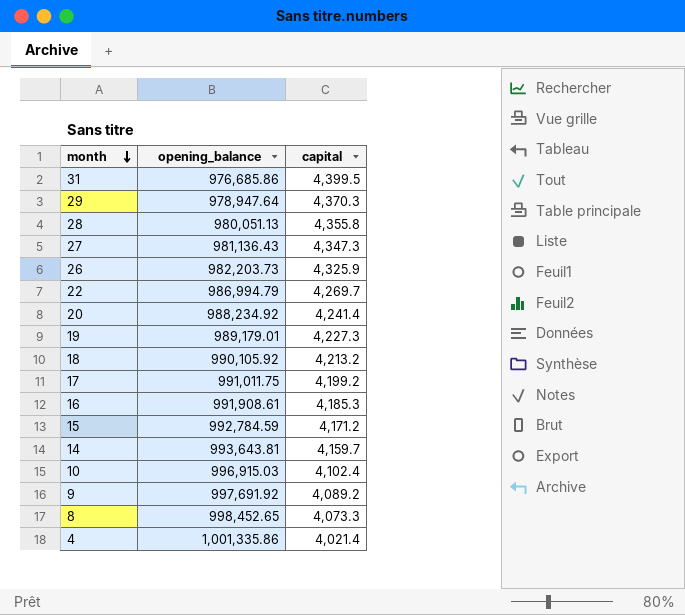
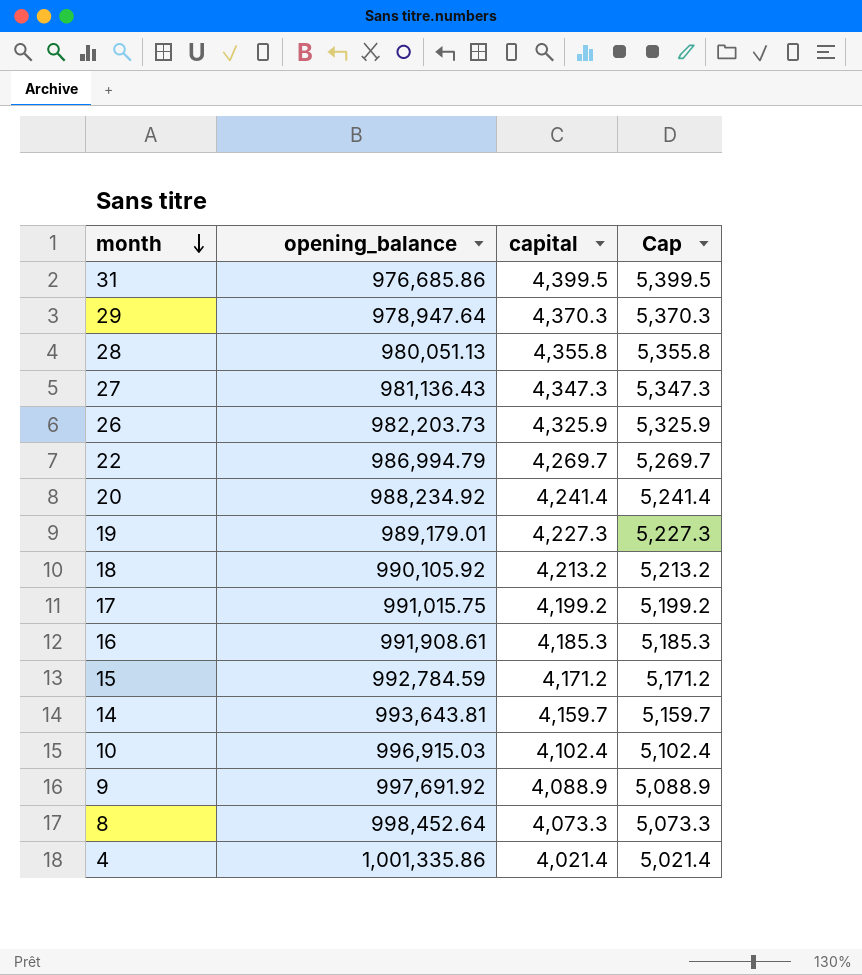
column Cap | formula: none -> [capital] + 1000
17 | opening_balance: 991,011.75 -> 991,015.75
9 | capital: 4,089.2 -> 4,088.9
8 | opening_balance: 998,452.65 -> 998,452.64

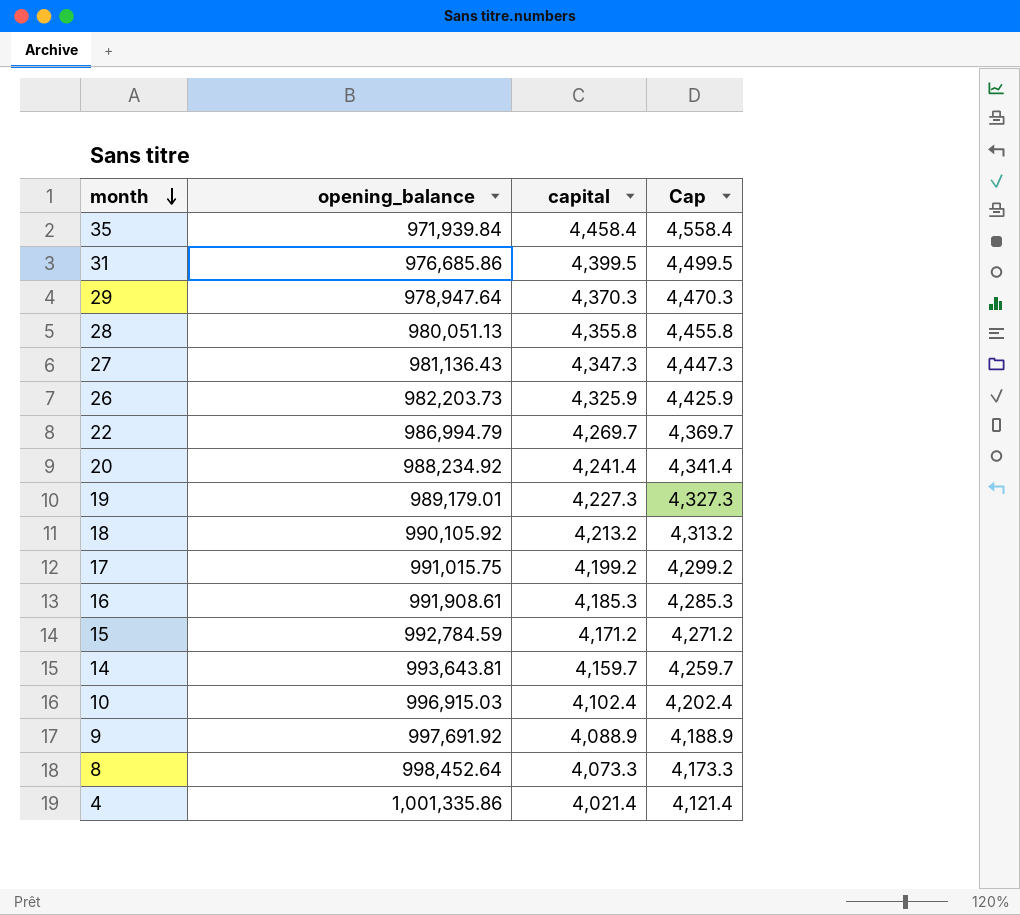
column Cap | formula: [capital] + 1000 -> [capital] + 100
row 35: none -> 971,939.84 | 4,458.4 | 4,558.4

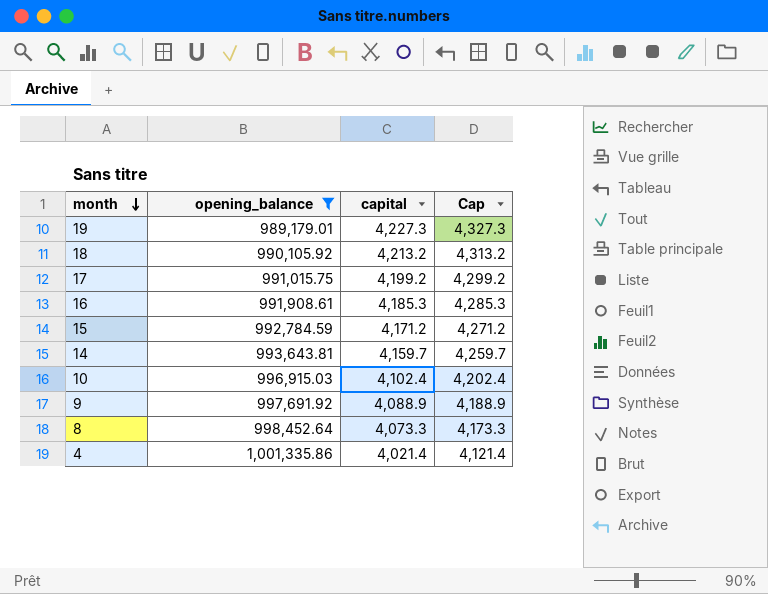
filter: none -> opening_balance >= 989,179.01

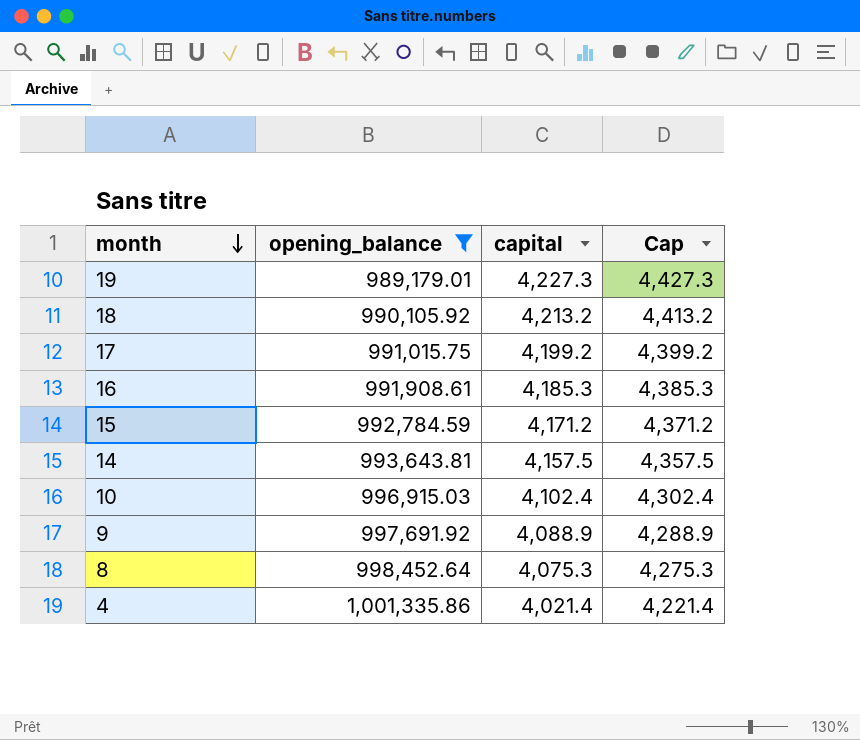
column Cap | formula: [capital] + 100 -> [capital] + 200
14 | capital: 4,159.7 -> 4,157.5
8 | capital: 4,073.3 -> 4,075.3

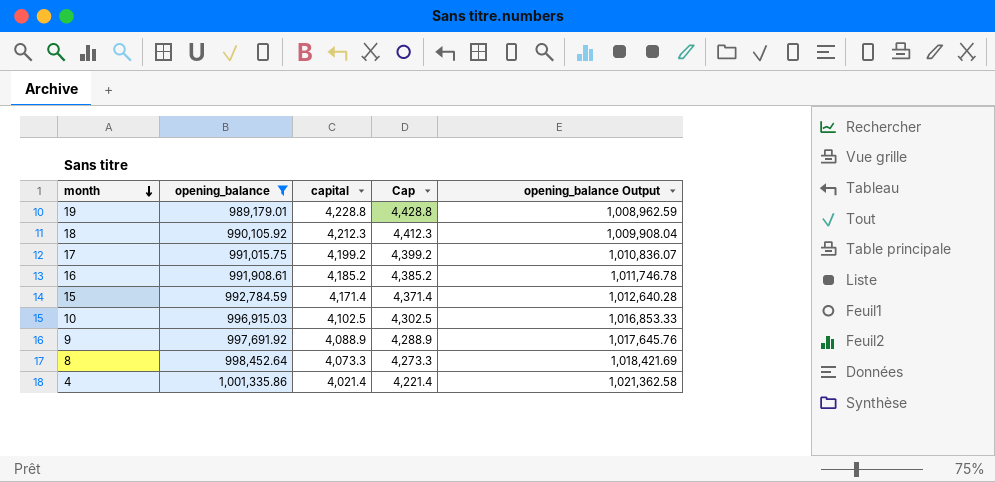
column opening_balance Output | formula: none -> [opening_balance] * 1.02
row 14: 993,643.81 | 4,157.5 | 4,357.5 -> none
19 | capital: 4,227.3 -> 4,228.8
19 | Cap: 4,427.3 -> 4,428.8
18 | capital: 4,213.2 -> 4,212.3
18 | Cap: 4,413.2 -> 4,412.3
16 | capital: 4,185.3 -> 4,185.2
16 | Cap: 4,385.3 -> 4,385.2
15 | capital: 4,171.2 -> 4,171.4
15 | Cap: 4,371.2 -> 4,371.4
10 | capital: 4,102.4 -> 4,102.5
10 | Cap: 4,302.4 -> 4,302.5
8 | capital: 4,075.3 -> 4,073.3
8 | Cap: 4,275.3 -> 4,273.3

